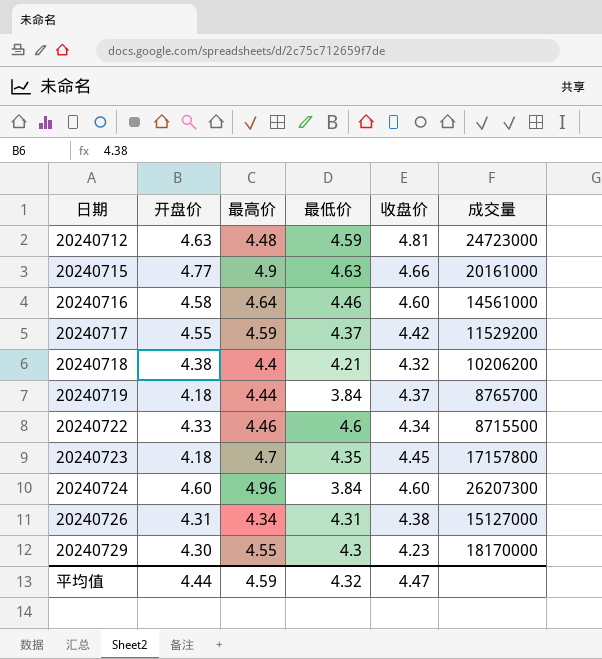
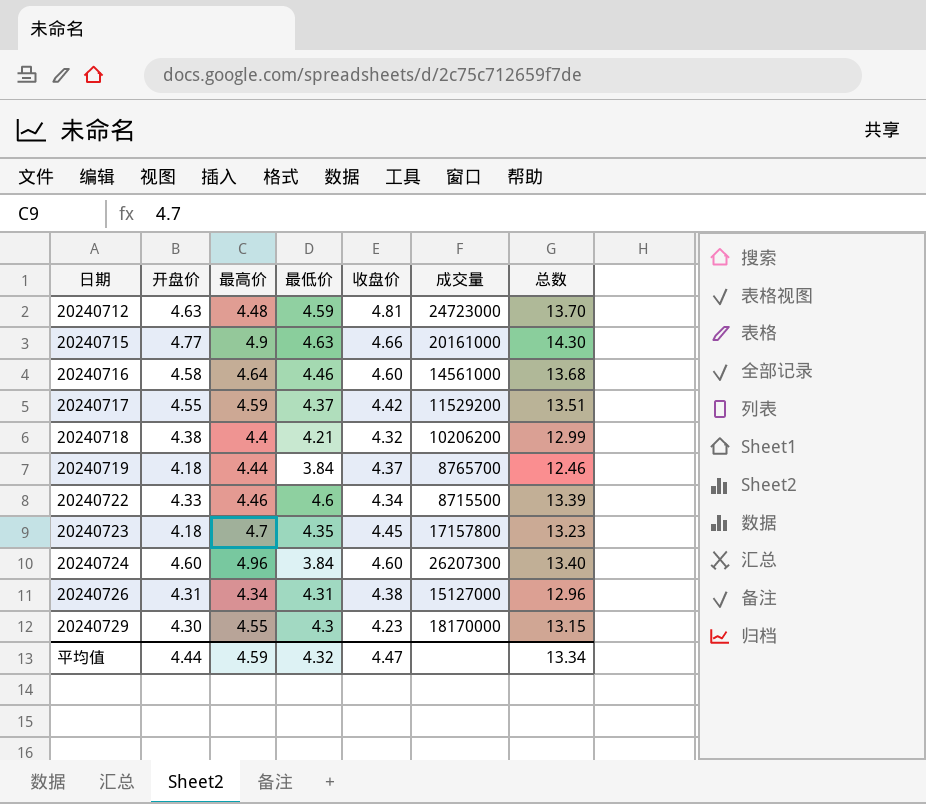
column 总数 | formula: none -> [开盘价] + [最高价] + [最低价]

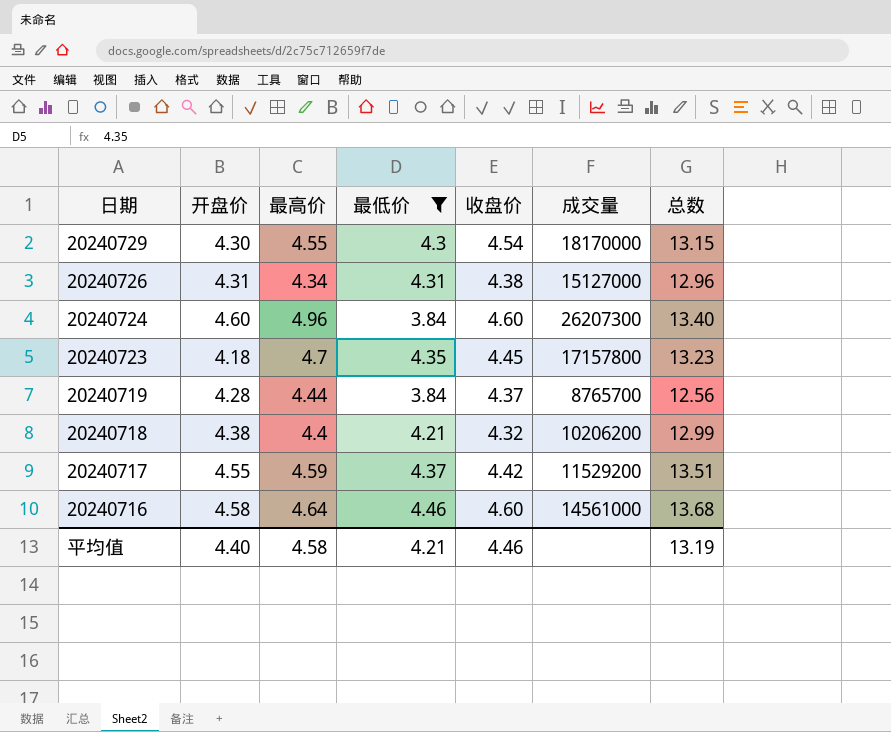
filter: none -> 最低价 <= 4.46
row order: 日期 ascending -> 日期 descending
20240729 | 收盘价: 4.23 -> 4.54
20240719 | 开盘价: 4.18 -> 4.28
20240719 | 总数: 12.46 -> 12.56
平均值 | 开盘价: 4.44 -> 4.40
平均值 | 最高价: 4.59 -> 4.58
平均值 | 最低价: 4.32 -> 4.21
平均值 | 收盘价: 4.47 -> 4.46
平均值 | 总数: 13.34 -> 13.19

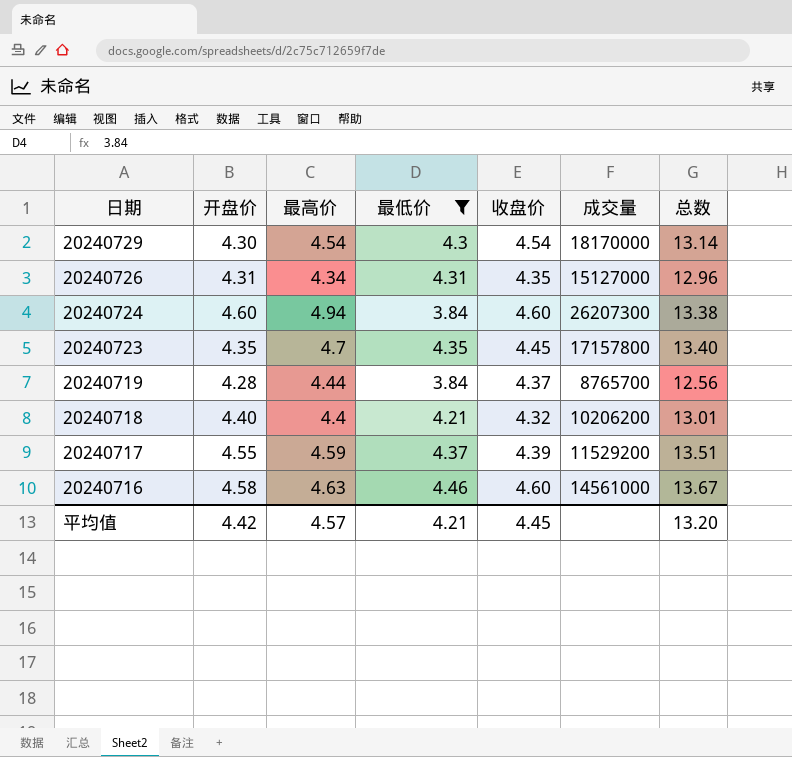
20240729 | 最高价: 4.55 -> 4.54
20240729 | 总数: 13.15 -> 13.14
20240726 | 收盘价: 4.38 -> 4.35
20240724 | 最高价: 4.96 -> 4.94
20240724 | 总数: 13.40 -> 13.38
20240723 | 开盘价: 4.18 -> 4.35
20240723 | 总数: 13.23 -> 13.40
20240718 | 开盘价: 4.38 -> 4.40
20240718 | 总数: 12.99 -> 13.01
20240717 | 收盘价: 4.42 -> 4.39
20240716 | 最高价: 4.64 -> 4.63
20240716 | 总数: 13.68 -> 13.67
平均值 | 开盘价: 4.40 -> 4.42
平均值 | 最高价: 4.58 -> 4.57
平均值 | 收盘价: 4.46 -> 4.45
平均值 | 总数: 13.19 -> 13.20

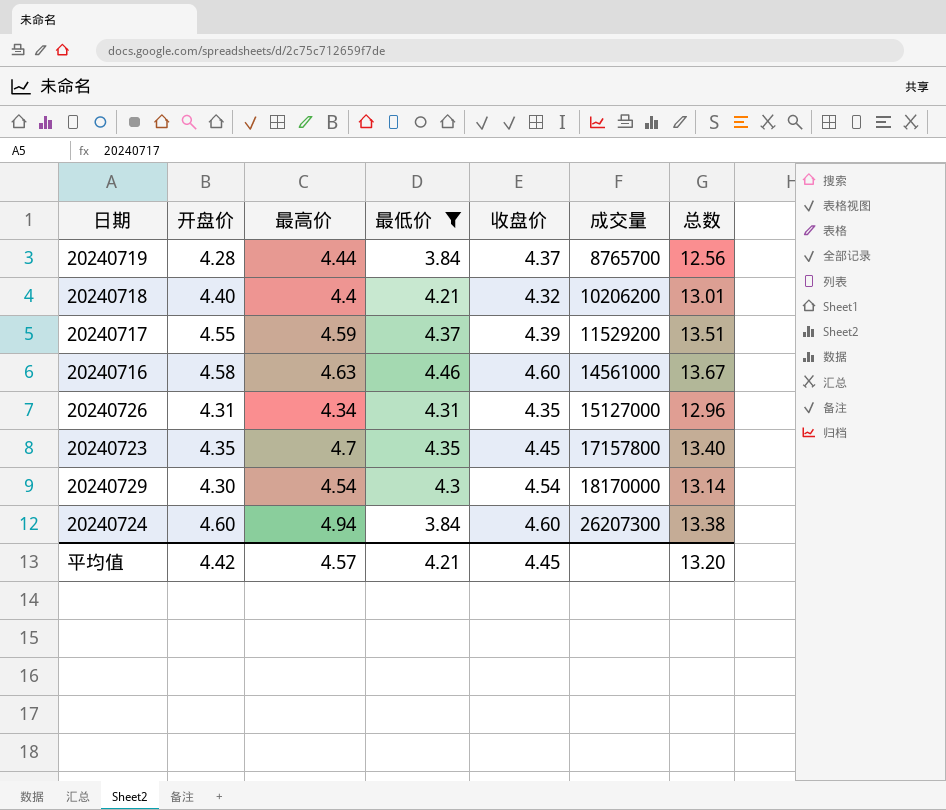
row order: 日期 descending -> 成交量 ascending

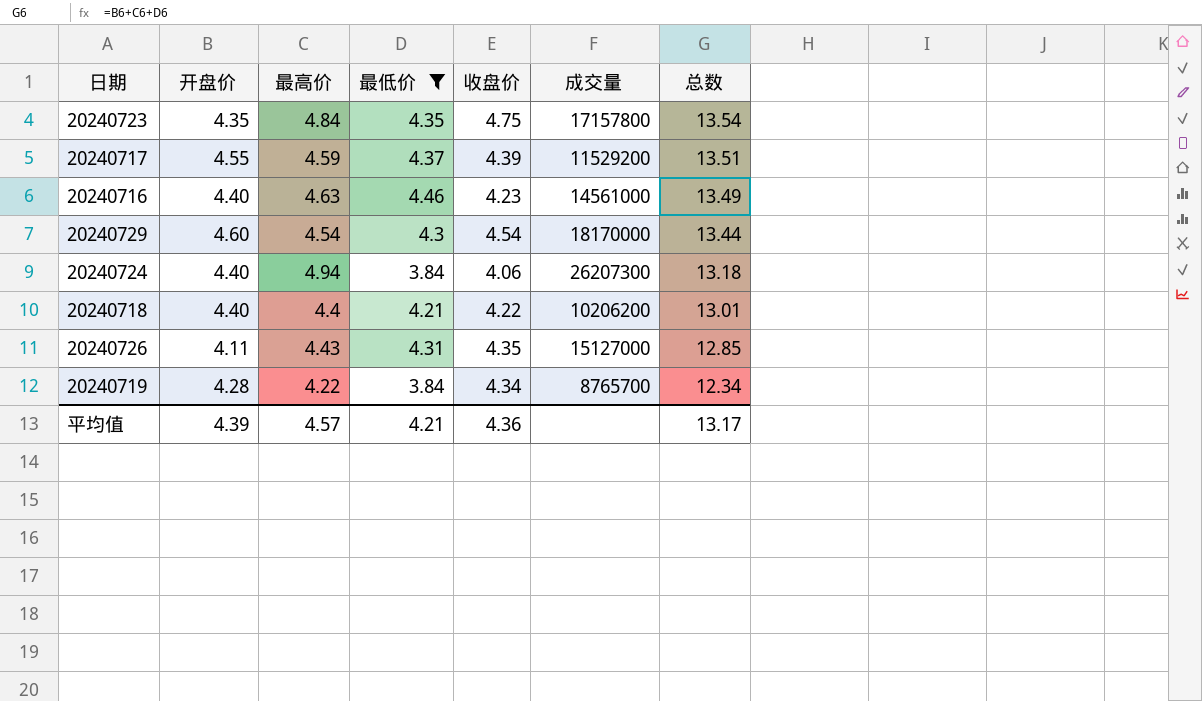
row order: 成交量 ascending -> 总数 descending
20240723 | 最高价: 4.7 -> 4.84
20240723 | 收盘价: 4.45 -> 4.75
20240723 | 总数: 13.40 -> 13.54
20240716 | 开盘价: 4.58 -> 4.40
20240716 | 收盘价: 4.60 -> 4.23
20240716 | 总数: 13.67 -> 13.49
20240729 | 开盘价: 4.30 -> 4.60
20240729 | 总数: 13.14 -> 13.44
20240724 | 开盘价: 4.60 -> 4.40
20240724 | 收盘价: 4.60 -> 4.06
20240724 | 总数: 13.38 -> 13.18
20240718 | 收盘价: 4.32 -> 4.22
20240726 | 开盘价: 4.31 -> 4.11
20240726 | 最高价: 4.34 -> 4.43
20240726 | 总数: 12.96 -> 12.85
20240719 | 最高价: 4.44 -> 4.22
20240719 | 收盘价: 4.37 -> 4.34
20240719 | 总数: 12.56 -> 12.34
平均值 | 开盘价: 4.42 -> 4.39
平均值 | 收盘价: 4.45 -> 4.36
平均值 | 总数: 13.20 -> 13.17

